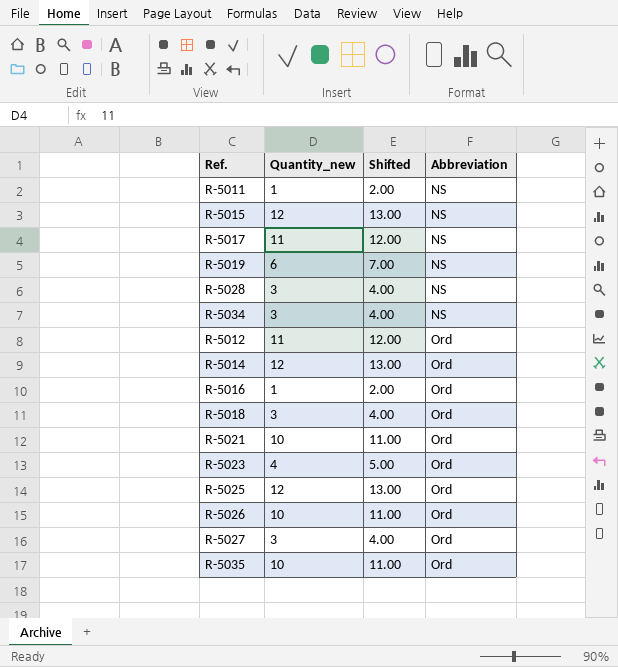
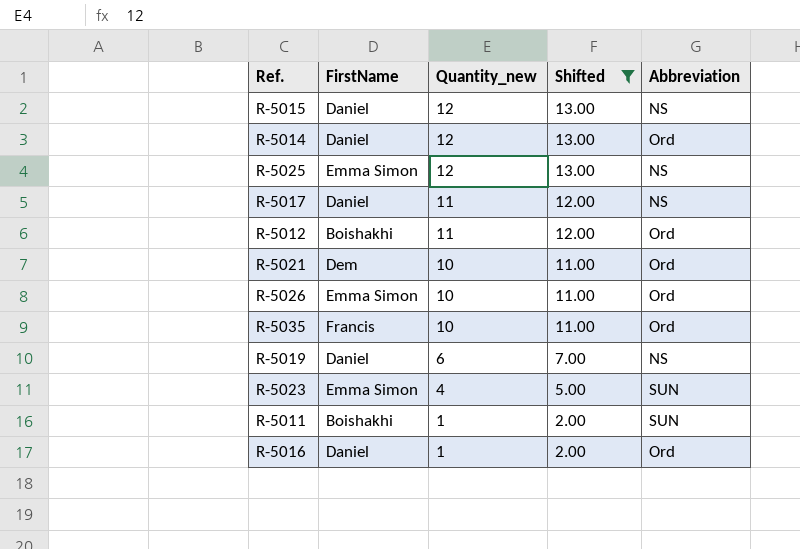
filter: none -> Shifted != 4.00
row order: Abbreviation ascending -> Quantity_new descending
column FirstName | position: none -> 2
R-5025 | Abbreviation: Ord -> NS
R-5023 | Abbreviation: Ord -> SUN
R-5011 | Abbreviation: NS -> SUN

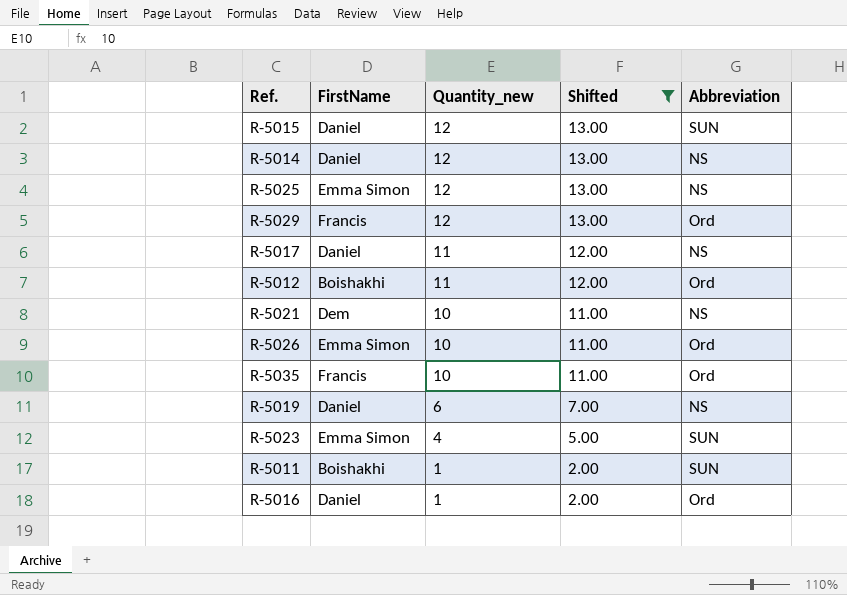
R-5015 | Abbreviation: NS -> SUN
R-5014 | Abbreviation: Ord -> NS
row R-5029: none -> Francis | 12 | 13.00 | Ord
R-5021 | Abbreviation: Ord -> NS

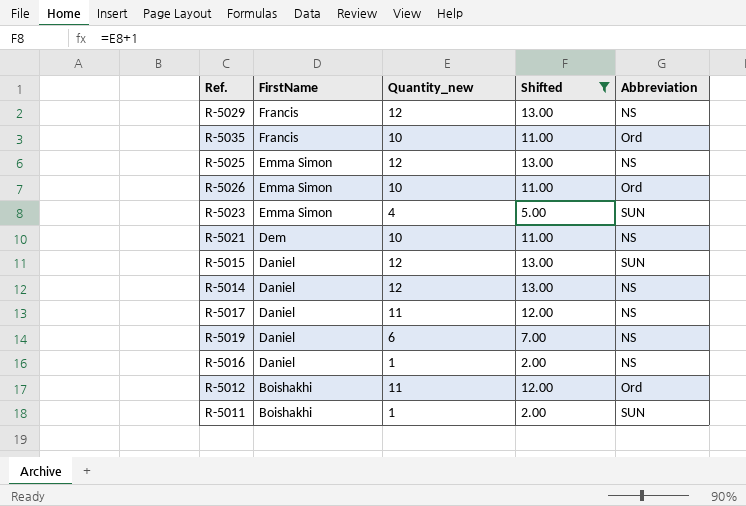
row order: Quantity_new descending -> FirstName descending
R-5029 | Abbreviation: Ord -> NS
R-5016 | Abbreviation: Ord -> NS

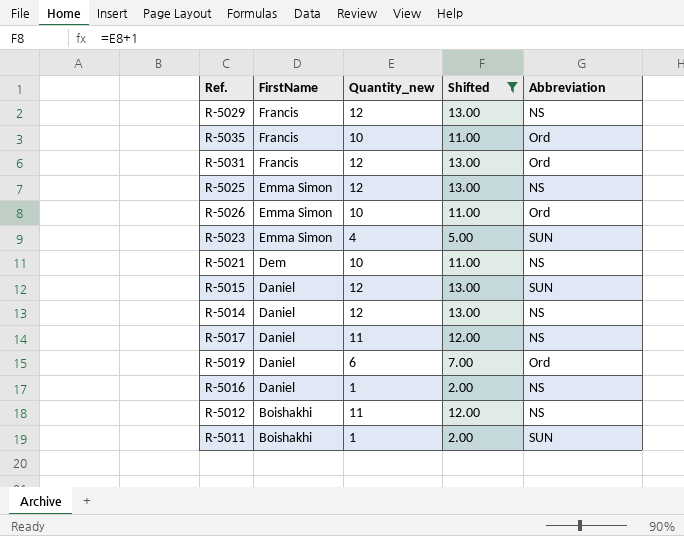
row R-5031: none -> Francis | 12 | 13.00 | Ord
R-5019 | Abbreviation: NS -> Ord
R-5012 | Abbreviation: Ord -> NS

